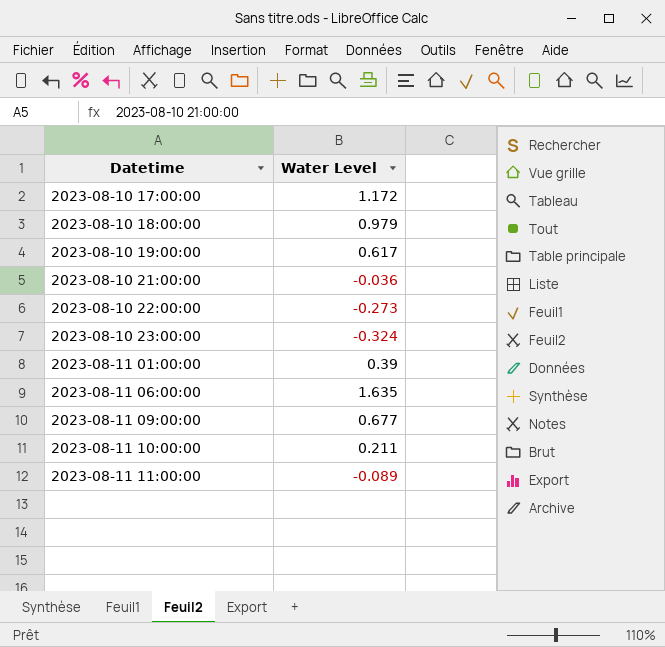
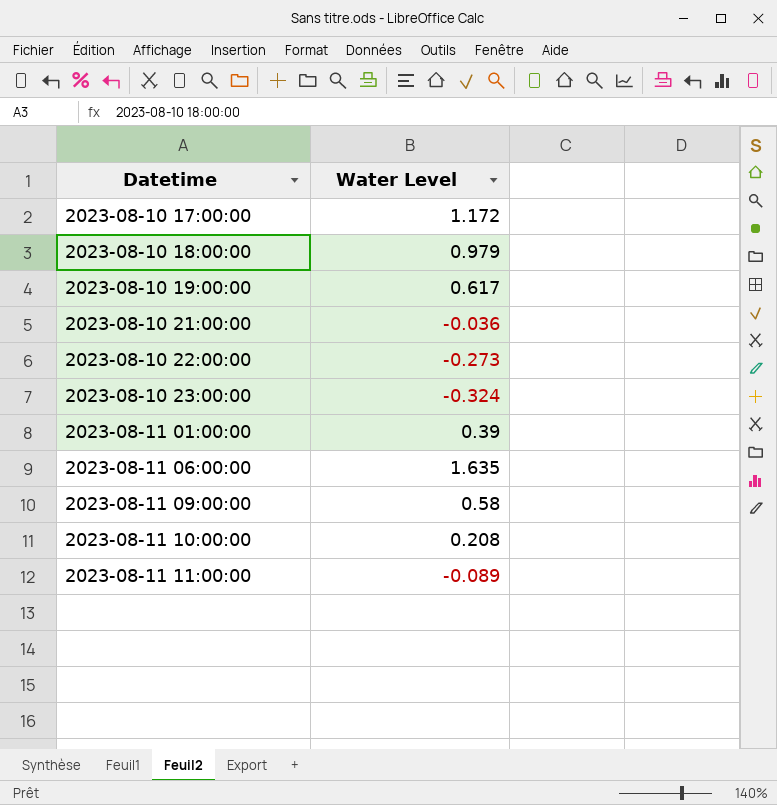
2023-08-11 09:00:00 | Water Level: 0.677 -> 0.58
2023-08-11 10:00:00 | Water Level: 0.211 -> 0.208

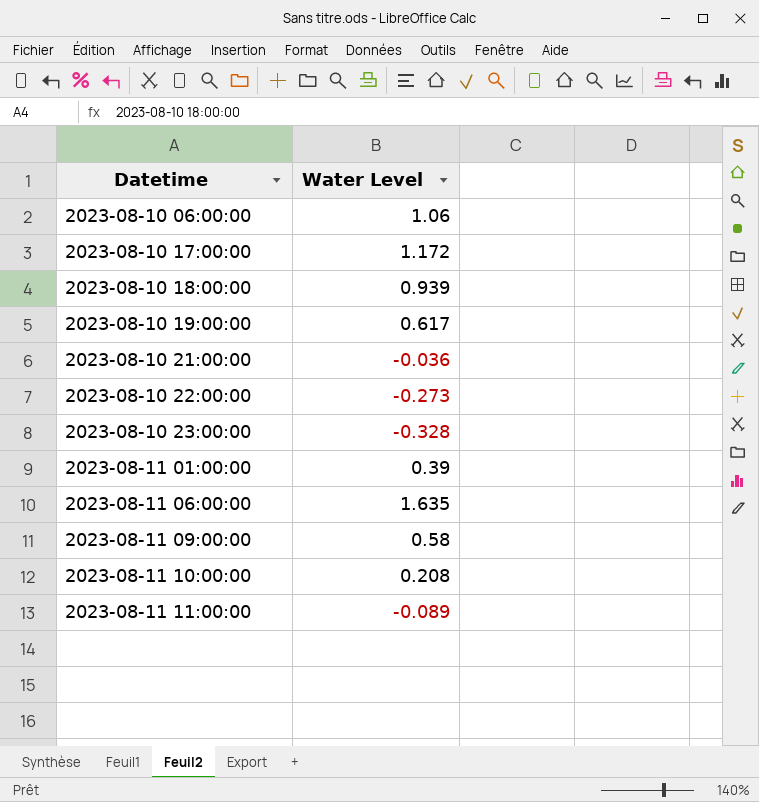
row 2023-08-10 06:00:00: none -> 1.06
2023-08-10 18:00:00 | Water Level: 0.979 -> 0.939
2023-08-10 23:00:00 | Water Level: -0.324 -> -0.328

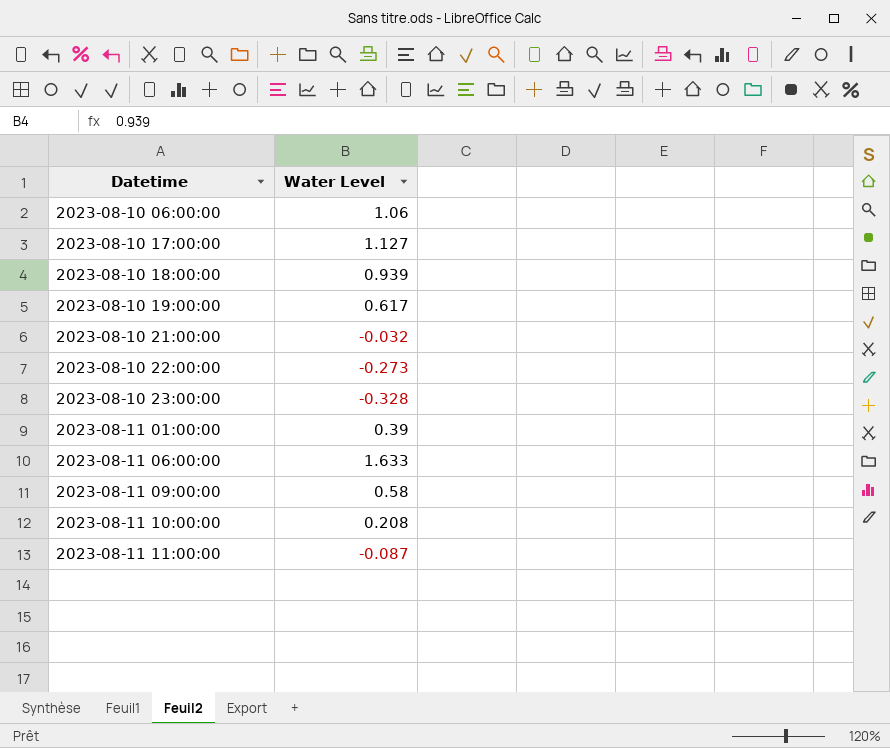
2023-08-10 17:00:00 | Water Level: 1.172 -> 1.127
2023-08-10 21:00:00 | Water Level: -0.036 -> -0.032
2023-08-11 06:00:00 | Water Level: 1.635 -> 1.633
2023-08-11 11:00:00 | Water Level: -0.089 -> -0.087

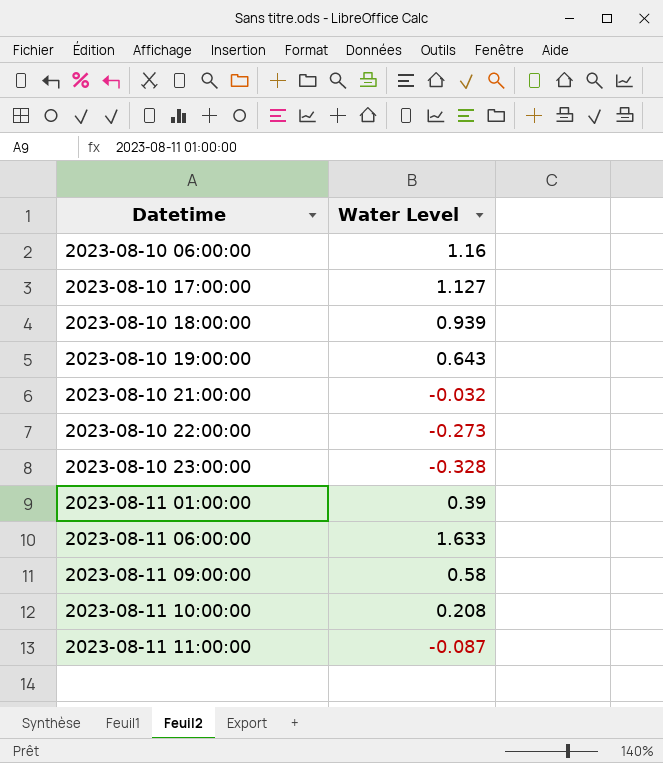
2023-08-10 06:00:00 | Water Level: 1.06 -> 1.16
2023-08-10 19:00:00 | Water Level: 0.617 -> 0.643

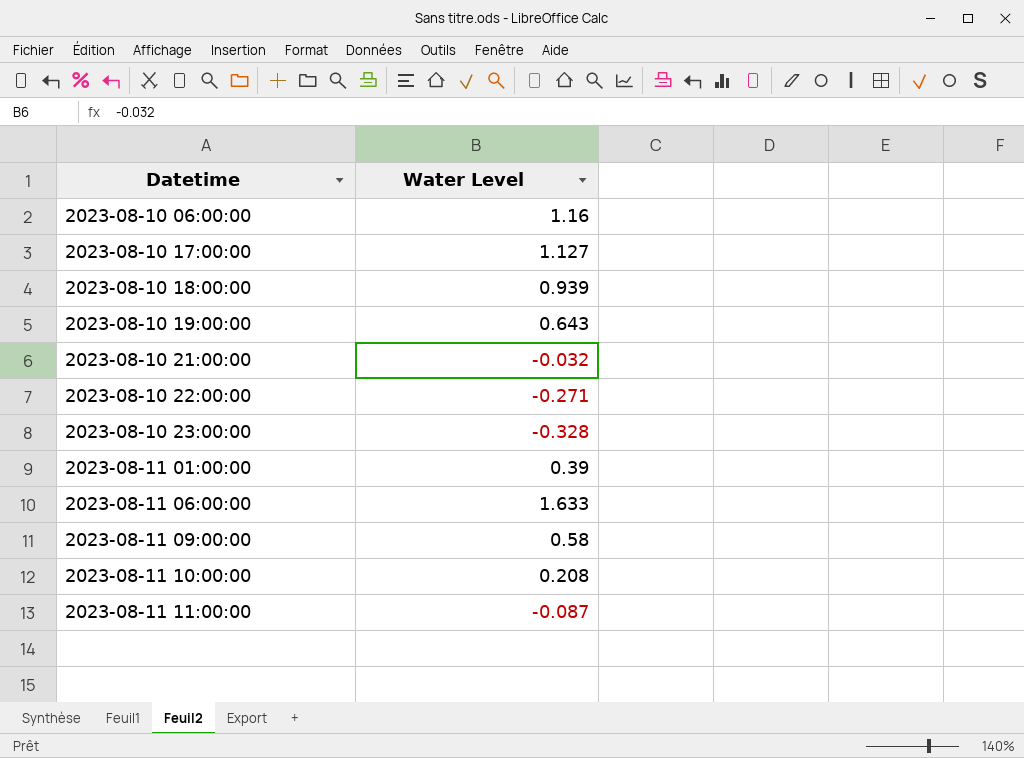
2023-08-10 22:00:00 | Water Level: -0.273 -> -0.271

